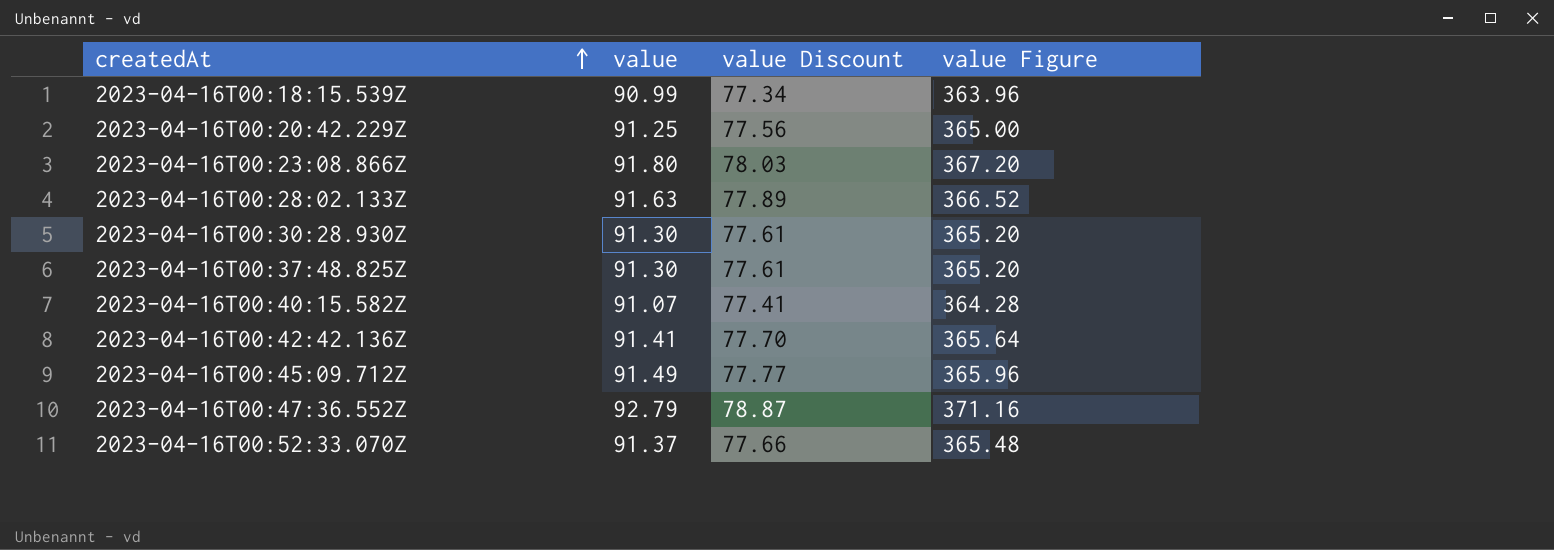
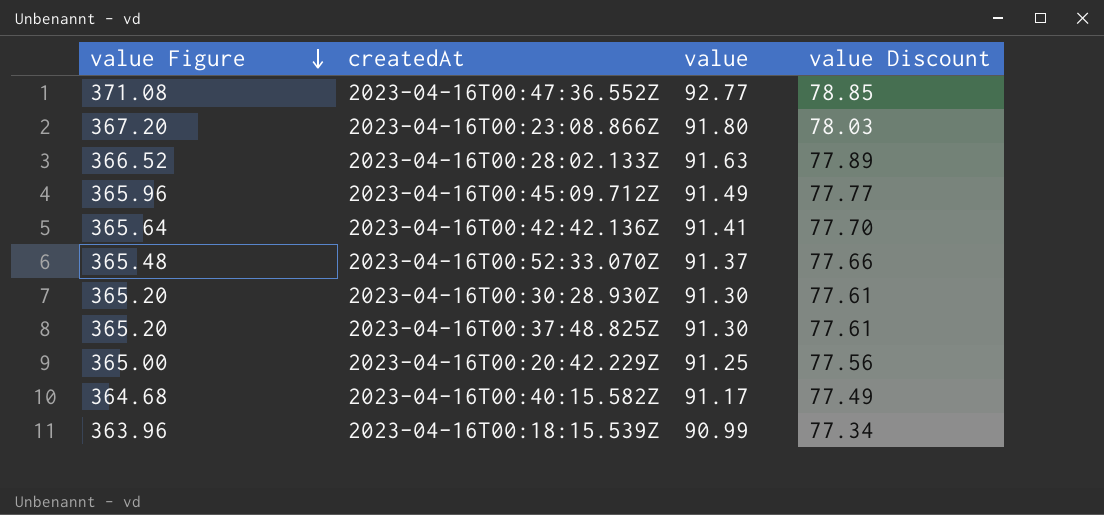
row order: createdAt ascending -> value Figure descending
column value Figure | position: 4 -> 1
2023-04-16T00:47:36.552Z | value Figure: 371.16 -> 371.08
2023-04-16T00:47:36.552Z | value: 92.79 -> 92.77
2023-04-16T00:47:36.552Z | value Discount: 78.87 -> 78.85
2023-04-16T00:40:15.582Z | value Figure: 364.28 -> 364.68
2023-04-16T00:40:15.582Z | value: 91.07 -> 91.17
2023-04-16T00:40:15.582Z | value Discount: 77.41 -> 77.49

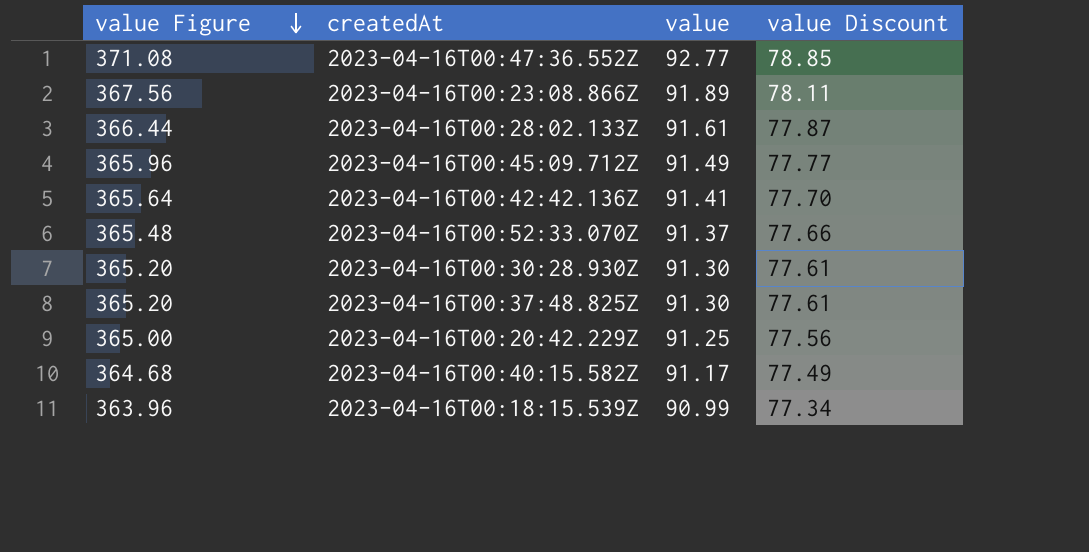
2023-04-16T00:23:08.866Z | value Figure: 367.20 -> 367.56
2023-04-16T00:23:08.866Z | value: 91.80 -> 91.89
2023-04-16T00:23:08.866Z | value Discount: 78.03 -> 78.11
2023-04-16T00:28:02.133Z | value Figure: 366.52 -> 366.44
2023-04-16T00:28:02.133Z | value: 91.63 -> 91.61
2023-04-16T00:28:02.133Z | value Discount: 77.89 -> 77.87

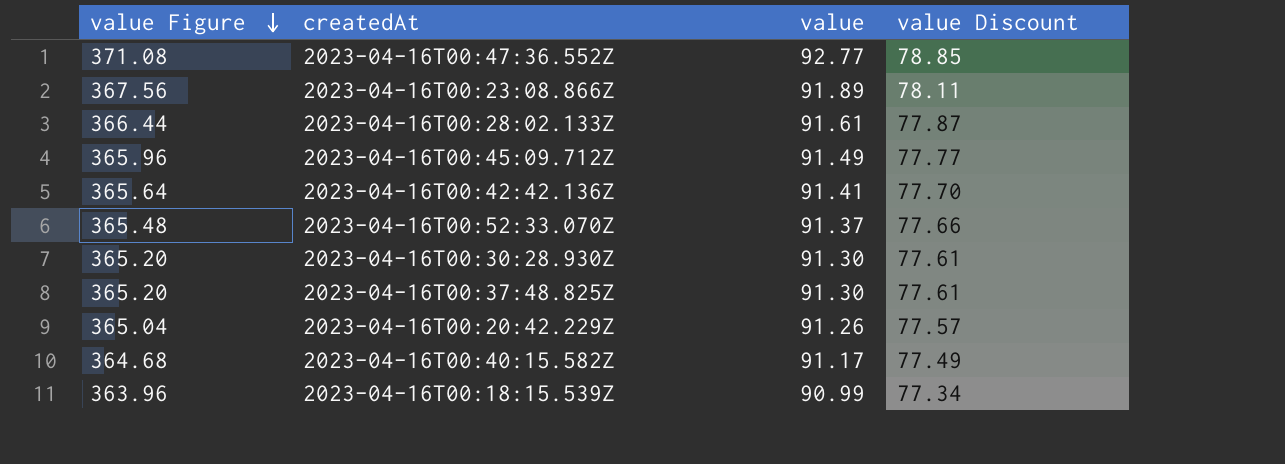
2023-04-16T00:20:42.229Z | value Figure: 365.00 -> 365.04
2023-04-16T00:20:42.229Z | value: 91.25 -> 91.26
2023-04-16T00:20:42.229Z | value Discount: 77.56 -> 77.57

